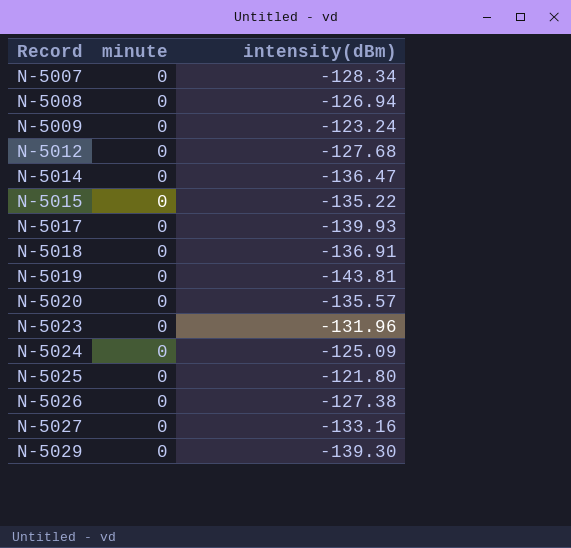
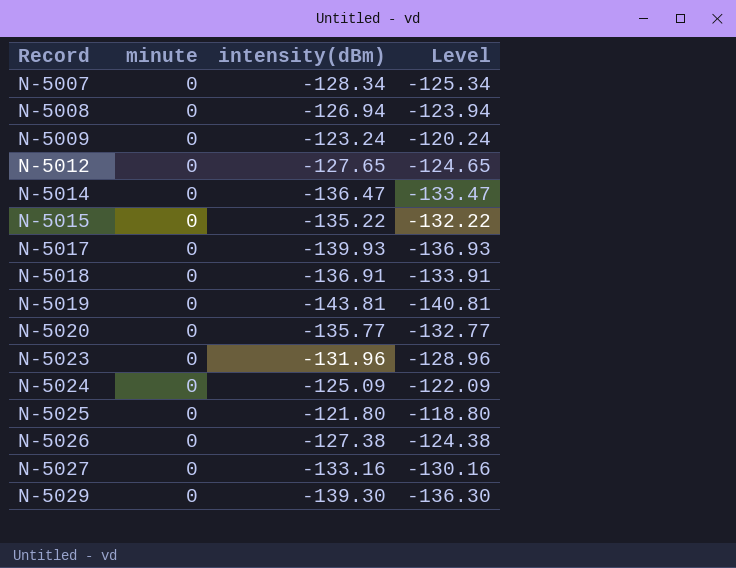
column Level | formula: none -> [intensity(dBm)] + 3
N-5012 | intensity(dBm): -127.68 -> -127.65
N-5020 | intensity(dBm): -135.57 -> -135.77

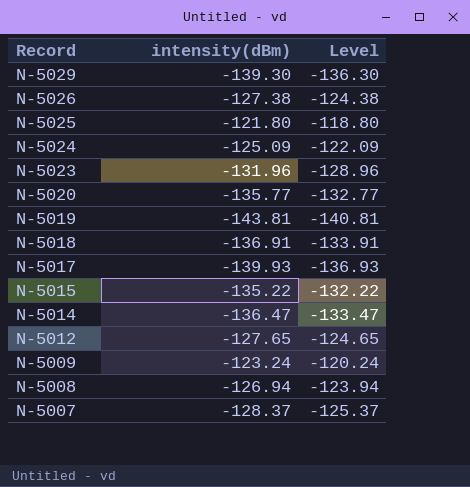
row order: Record ascending -> Record descending
column minute | position: 2 -> none
row N-5027: 0 | -133.16 | -130.16 -> none
N-5007 | intensity(dBm): -128.34 -> -128.37
N-5007 | Level: -125.34 -> -125.37

